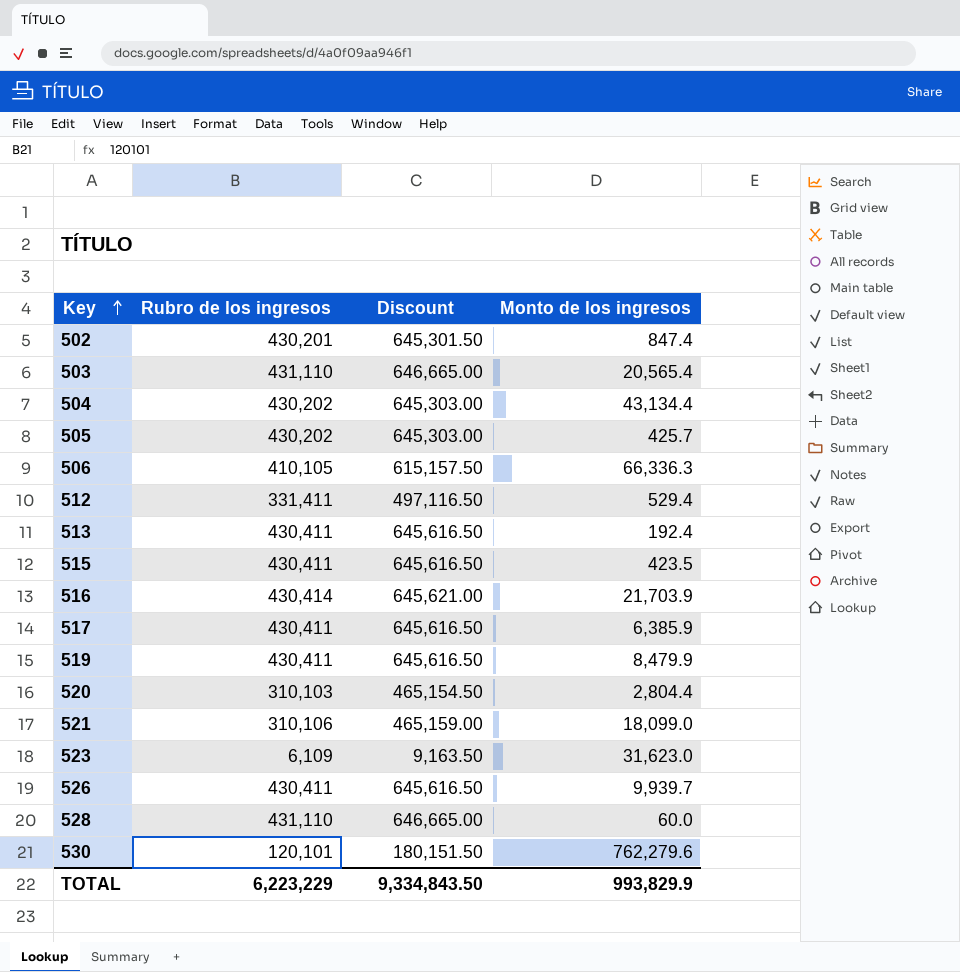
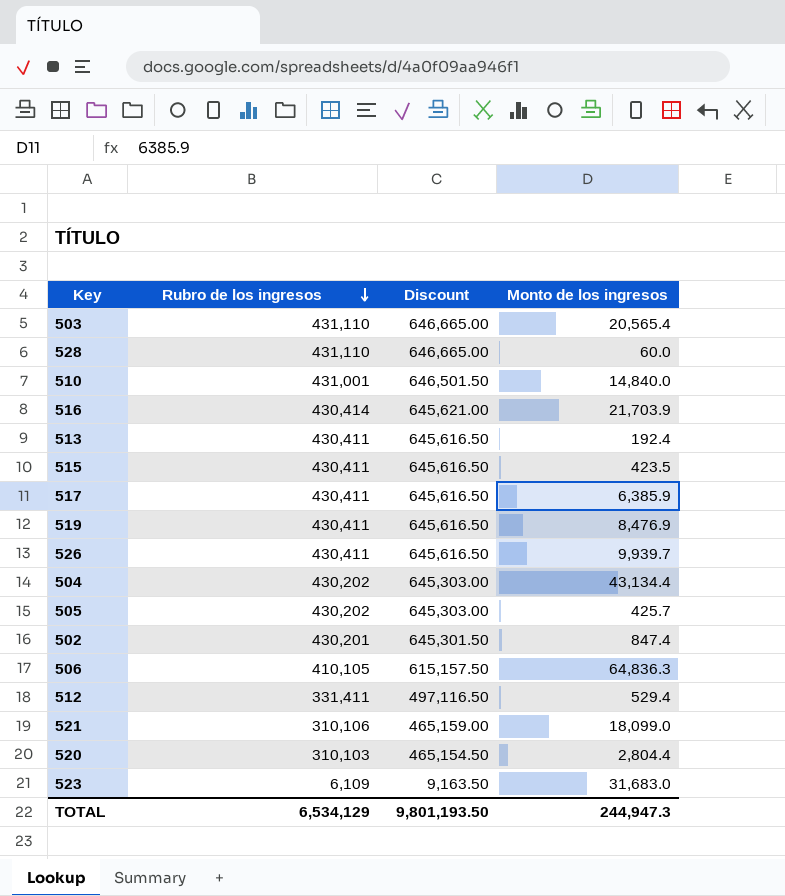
row order: Key ascending -> Rubro de los ingresos descending
row 530: 120,101 | 180,151.50 | 762,279.6 -> none
row 510: none -> 431,001 | 646,501.50 | 14,840.0
519 | Monto de los ingresos: 8,479.9 -> 8,476.9
506 | Monto de los ingresos: 66,336.3 -> 64,836.3
523 | Monto de los ingresos: 31,623.0 -> 31,683.0
TOTAL | Rubro de los ingresos: 6,223,229 -> 6,534,129
TOTAL | Discount: 9,334,843.50 -> 9,801,193.50
TOTAL | Monto de los ingresos: 993,829.9 -> 244,947.3

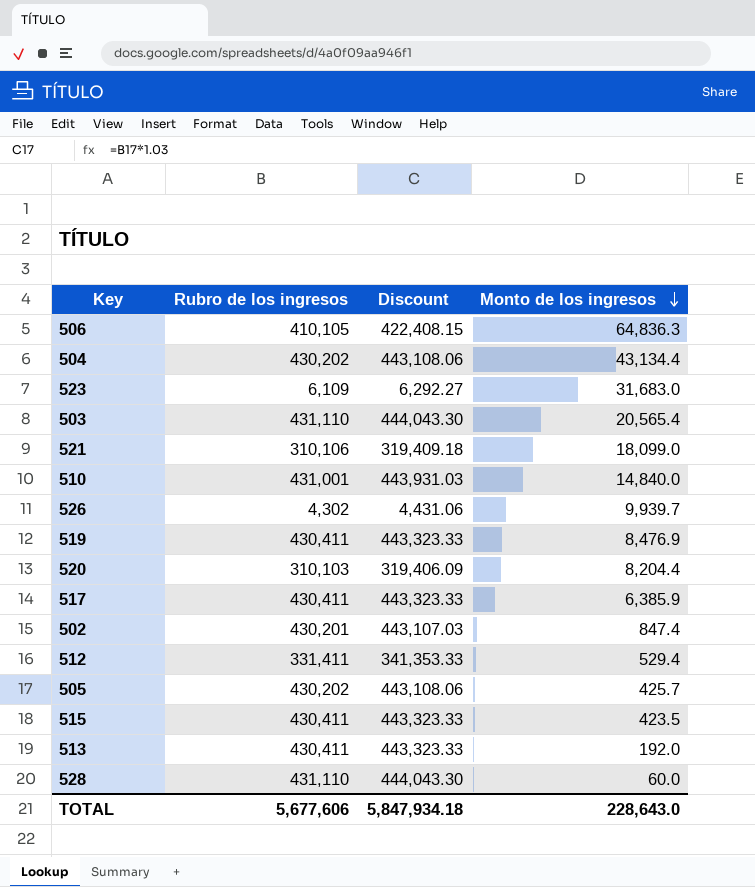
row order: Rubro de los ingresos descending -> Monto de los ingresos descending
column Discount | formula: [Rubro de los ingresos] * 1.5 -> [Rubro de los ingresos] * 1.03
row 516: 430,414 | 645,621.00 | 21,703.9 -> none
526 | Rubro de los ingresos: 430,411 -> 4,302
520 | Monto de los ingresos: 2,804.4 -> 8,204.4
513 | Monto de los ingresos: 192.4 -> 192.0
TOTAL | Rubro de los ingresos: 6,534,129 -> 5,677,606
TOTAL | Discount: 9,801,193.50 -> 5,847,934.18
TOTAL | Monto de los ingresos: 244,947.3 -> 228,643.0

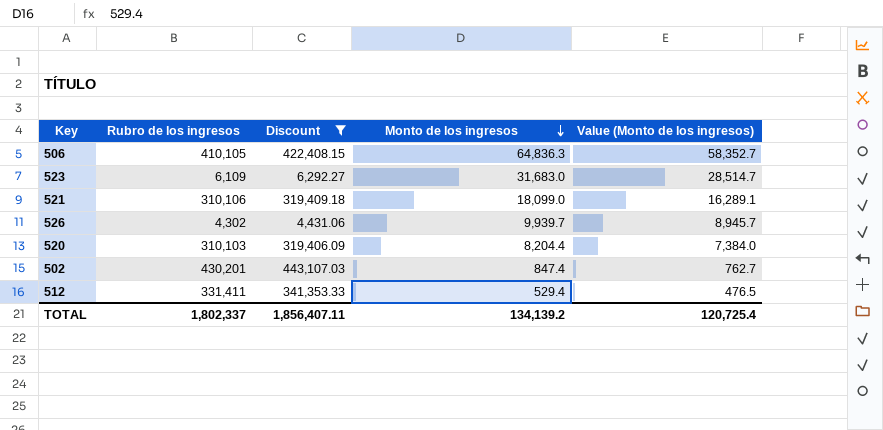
filter: none -> Discount <= 443,107.03
column Value (Monto de los ingresos) | formula: none -> [Monto de los ingresos] * 0.9
TOTAL | Rubro de los ingresos: 5,677,606 -> 1,802,337
TOTAL | Discount: 5,847,934.18 -> 1,856,407.11
TOTAL | Monto de los ingresos: 228,643.0 -> 134,139.2

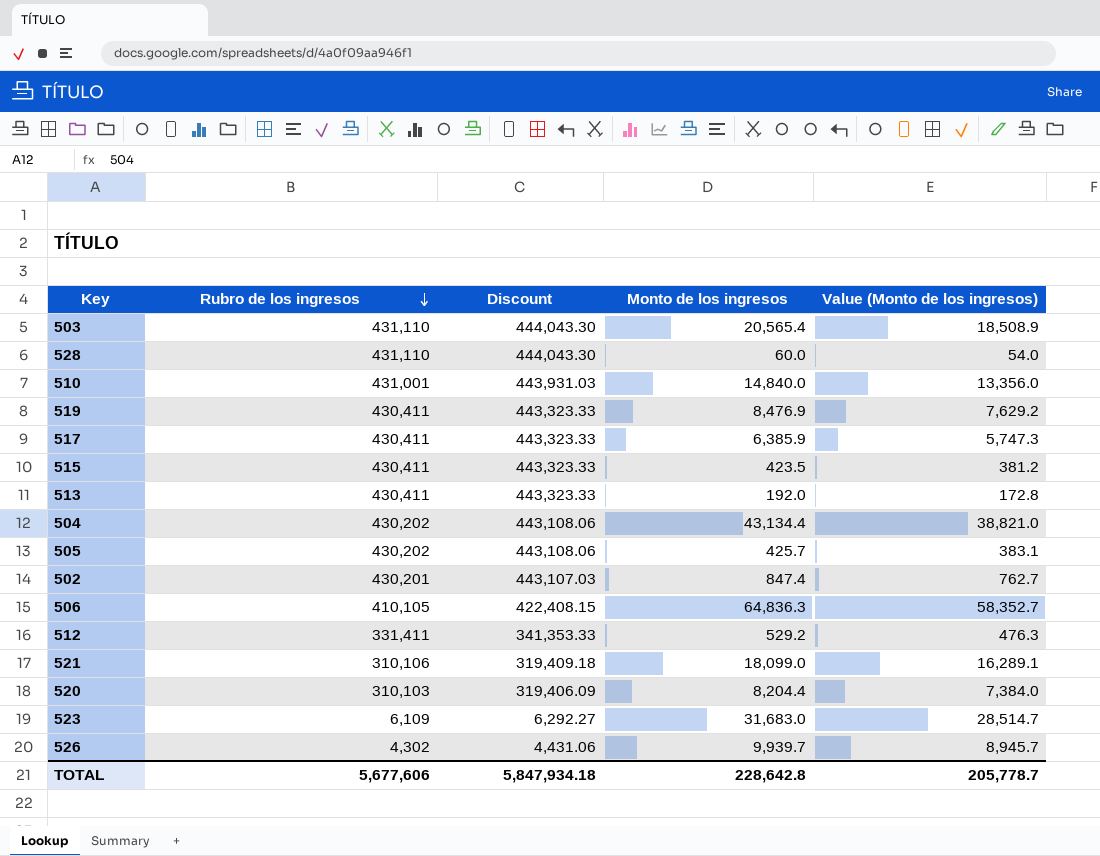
filter: Discount <= 443,107.03 -> none
row order: Monto de los ingresos descending -> Rubro de los ingresos descending
512 | Monto de los ingresos: 529.4 -> 529.2
512 | Value (Monto de los ingresos): 476.5 -> 476.3
TOTAL | Rubro de los ingresos: 1,802,337 -> 5,677,606
TOTAL | Discount: 1,856,407.11 -> 5,847,934.18
TOTAL | Monto de los ingresos: 134,139.2 -> 228,642.8
TOTAL | Value (Monto de los ingresos): 120,725.4 -> 205,778.7

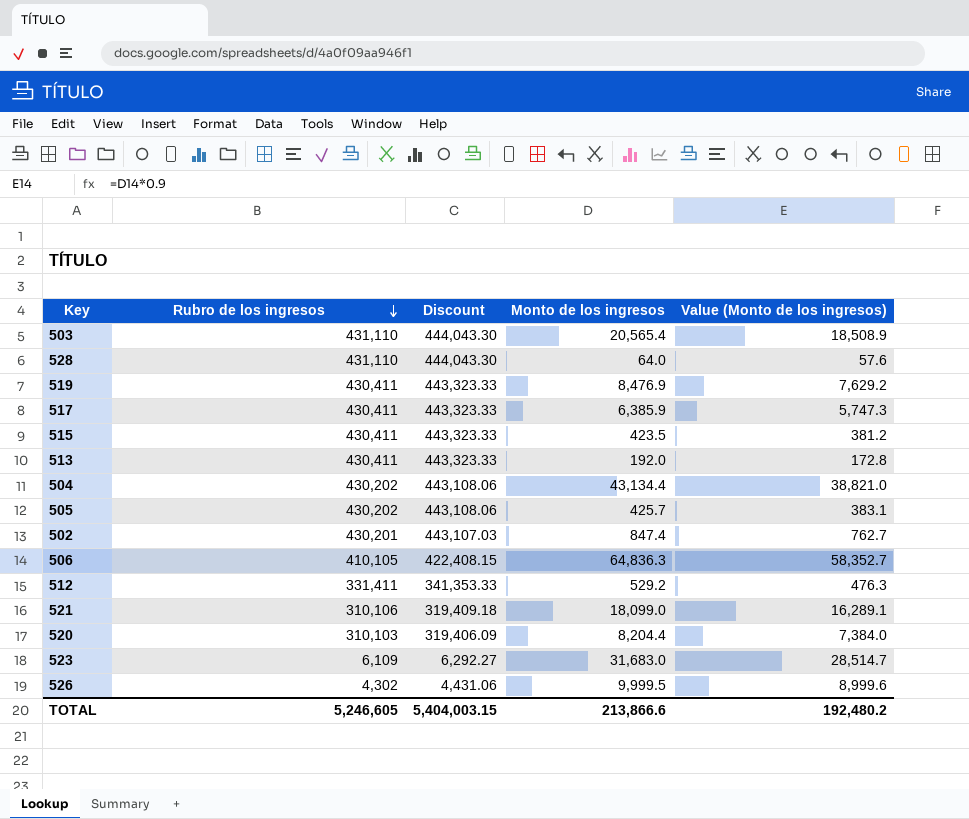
row 510: 431,001 | 443,931.03 | 14,840.0 | 13,356.0 -> none
528 | Monto de los ingresos: 60.0 -> 64.0
528 | Value (Monto de los ingresos): 54.0 -> 57.6
526 | Monto de los ingresos: 9,939.7 -> 9,999.5
526 | Value (Monto de los ingresos): 8,945.7 -> 8,999.6
TOTAL | Rubro de los ingresos: 5,677,606 -> 5,246,605
TOTAL | Discount: 5,847,934.18 -> 5,404,003.15
TOTAL | Monto de los ingresos: 228,642.8 -> 213,866.6
TOTAL | Value (Monto de los ingresos): 205,778.7 -> 192,480.2

